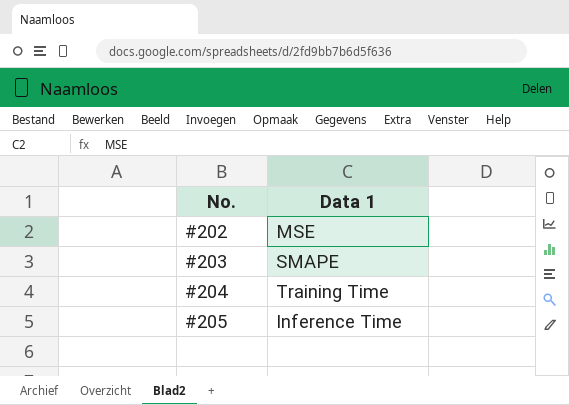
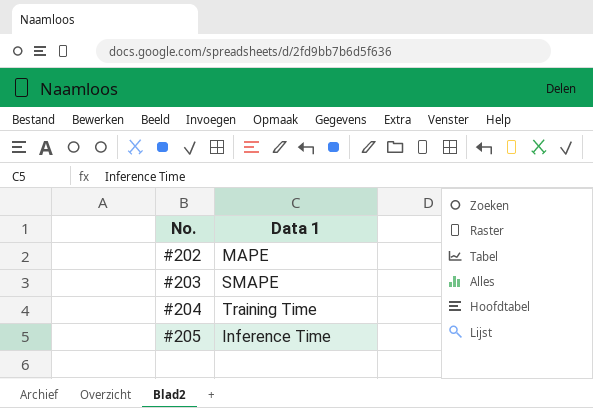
#202 | Data 1: MSE -> MAPE

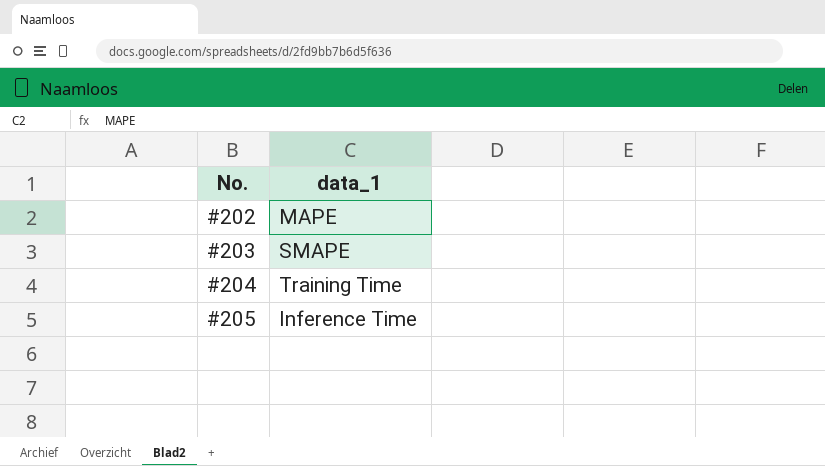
column name: Data 1 -> data_1

